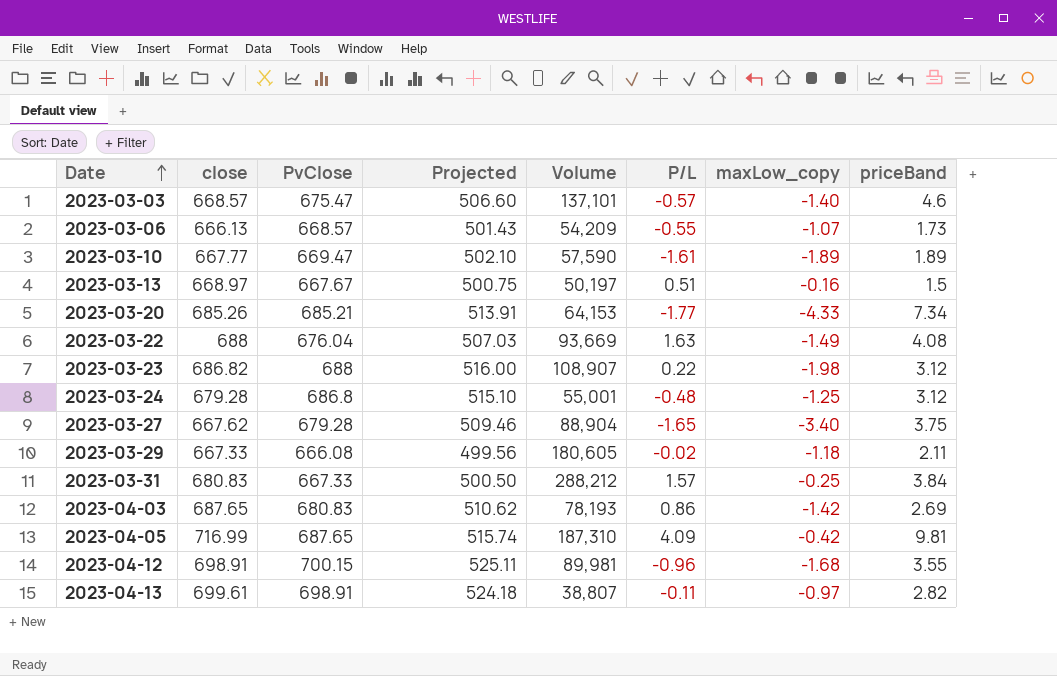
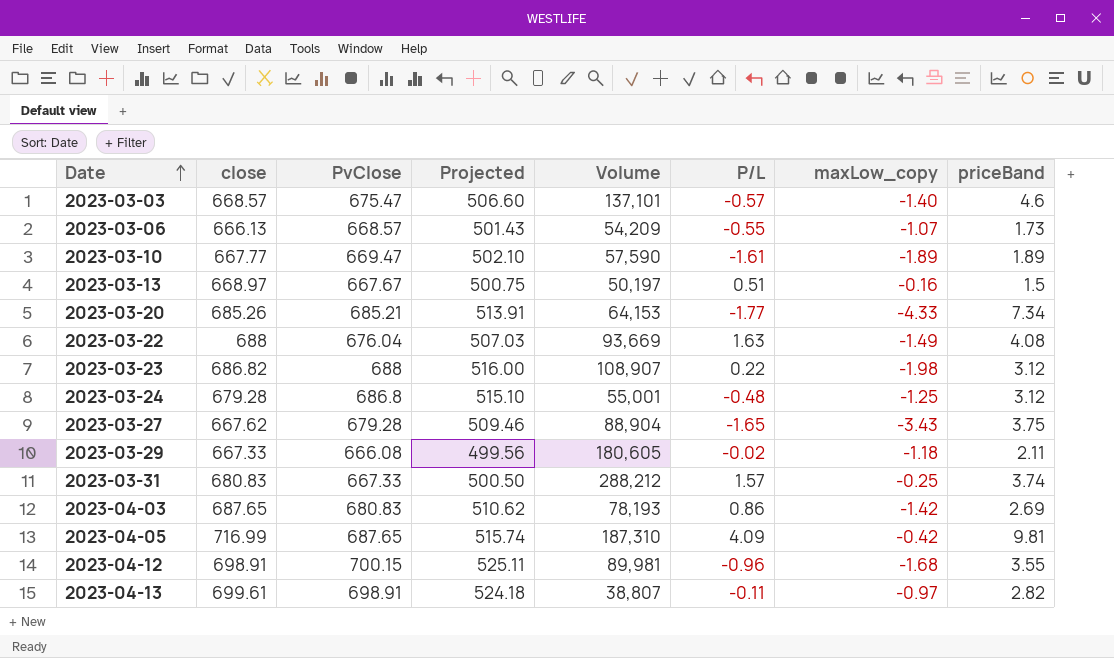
2023-03-27 | maxLow_copy: -3.40 -> -3.43
2023-03-31 | priceBand: 3.84 -> 3.74

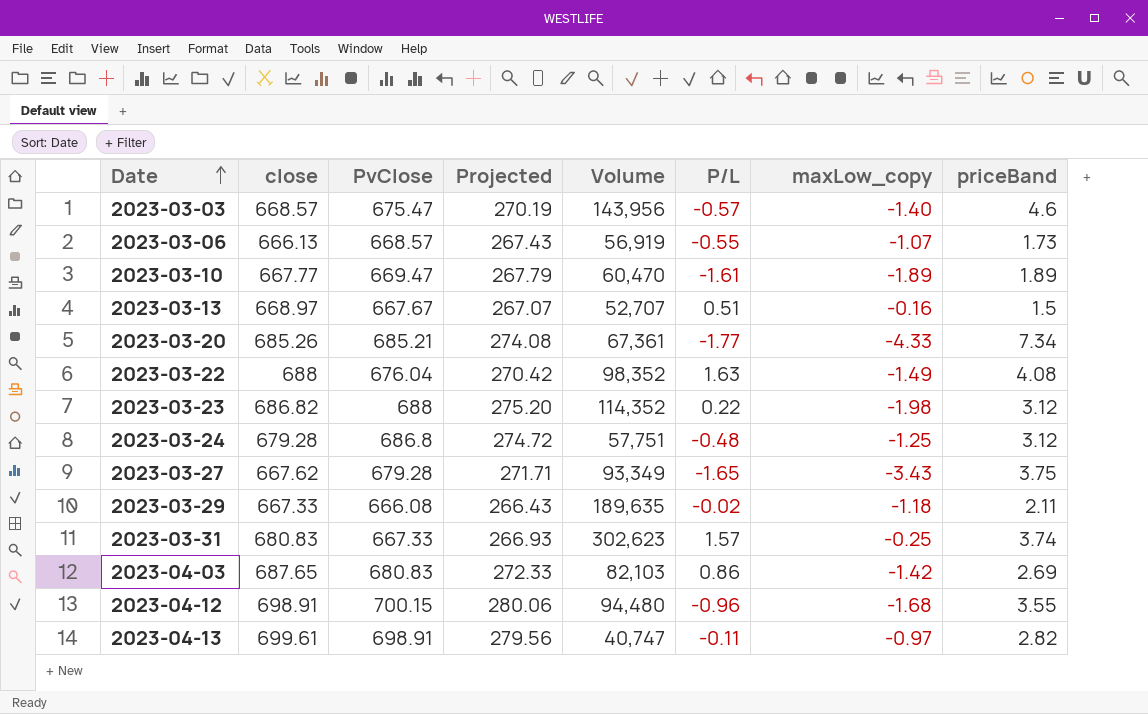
column Projected | formula: [PvClose] * 0.75 -> [PvClose] * 0.4
row 2023-04-05: 716.99 | 687.65 | 515.74 | 187,310 | 4.09 | -0.42 | 9.81 -> none
2023-03-03 | Volume: 137,101 -> 143,956
2023-03-06 | Volume: 54,209 -> 56,919
2023-03-10 | Volume: 57,590 -> 60,470
2023-03-13 | Volume: 50,197 -> 52,707
2023-03-20 | Volume: 64,153 -> 67,361
2023-03-22 | Volume: 93,669 -> 98,352
2023-03-23 | Volume: 108,907 -> 114,352
2023-03-24 | Volume: 55,001 -> 57,751
2023-03-27 | Volume: 88,904 -> 93,349
2023-03-29 | Volume: 180,605 -> 189,635
2023-03-31 | Volume: 288,212 -> 302,623
2023-04-03 | Volume: 78,193 -> 82,103
2023-04-12 | Volume: 89,981 -> 94,480
2023-04-13 | Volume: 38,807 -> 40,747

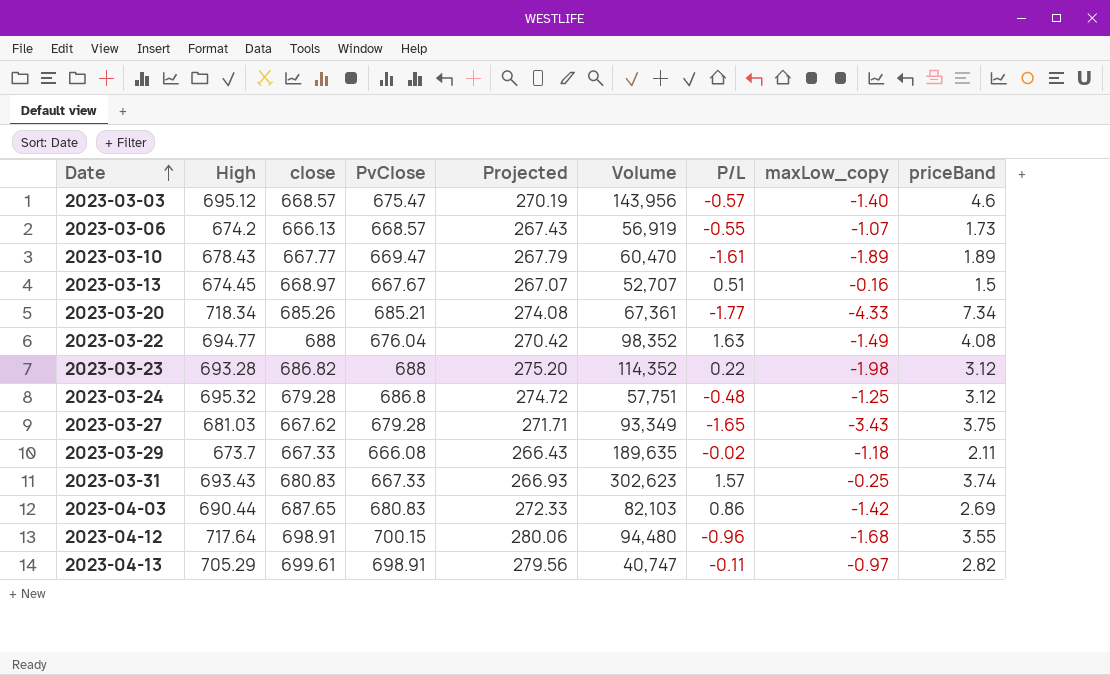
column High | position: none -> 2

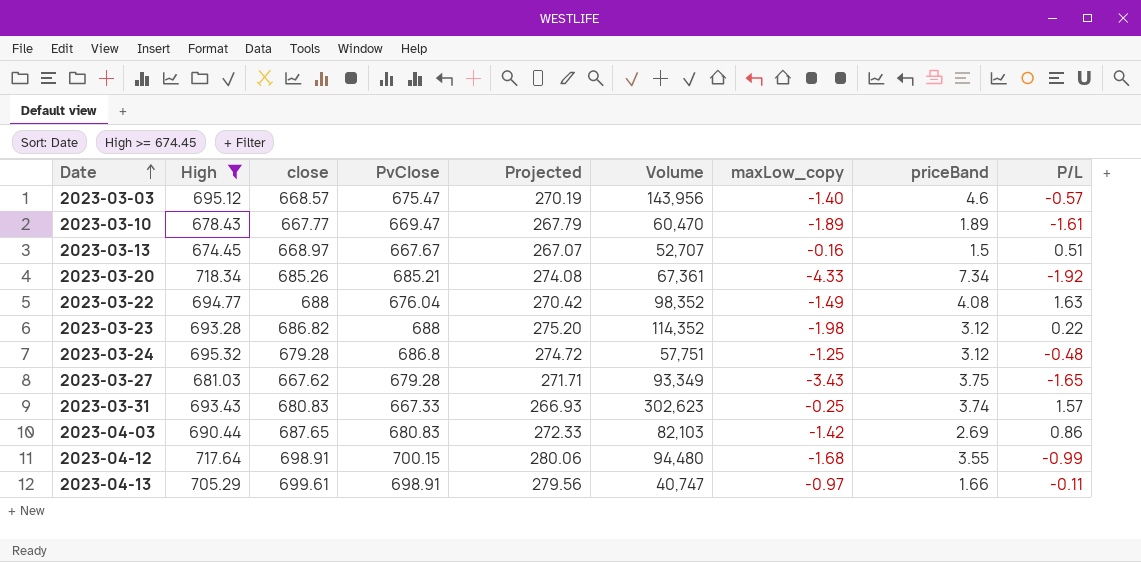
filter: none -> High >= 674.45
column P/L | position: 7 -> 9
2023-03-20 | P/L: -1.77 -> -1.92
2023-04-12 | P/L: -0.96 -> -0.99
2023-04-13 | priceBand: 2.82 -> 1.66

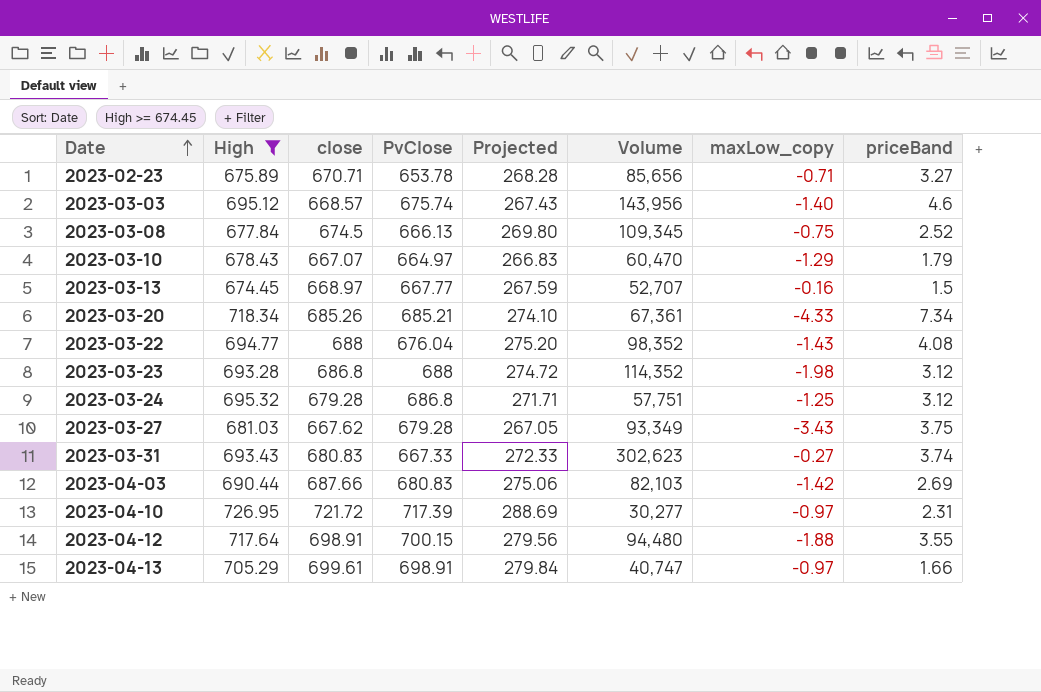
column P/L | position: 9 -> none
column Projected | formula: [PvClose] * 0.4 -> [close] * 0.4
row 2023-02-23: none -> 675.89 | 670.71 | 653.78 | 268.28 | 85,656 | -0.71 | 3.27
2023-03-03 | PvClose: 675.47 -> 675.74
row 2023-03-08: none -> 677.84 | 674.5 | 666.13 | 269.80 | 109,345 | -0.75 | 2.52
2023-03-10 | close: 667.77 -> 667.07
2023-03-10 | PvClose: 669.47 -> 664.97
2023-03-10 | maxLow_copy: -1.89 -> -1.29
2023-03-10 | priceBand: 1.89 -> 1.79
2023-03-13 | PvClose: 667.67 -> 667.77
2023-03-22 | maxLow_copy: -1.49 -> -1.43
2023-03-23 | close: 686.82 -> 686.8
2023-03-31 | maxLow_copy: -0.25 -> -0.27
2023-04-03 | close: 687.65 -> 687.66
row 2023-04-10: none -> 726.95 | 721.72 | 717.39 | 288.69 | 30,277 | -0.97 | 2.31
2023-04-12 | maxLow_copy: -1.68 -> -1.88

